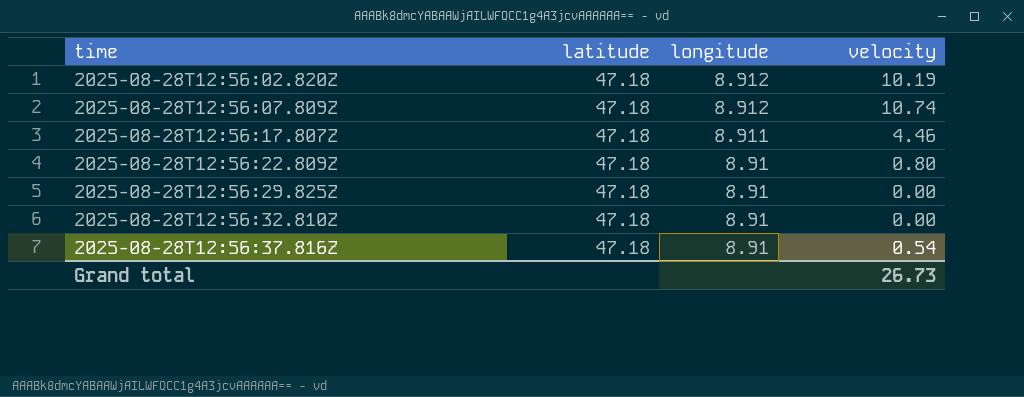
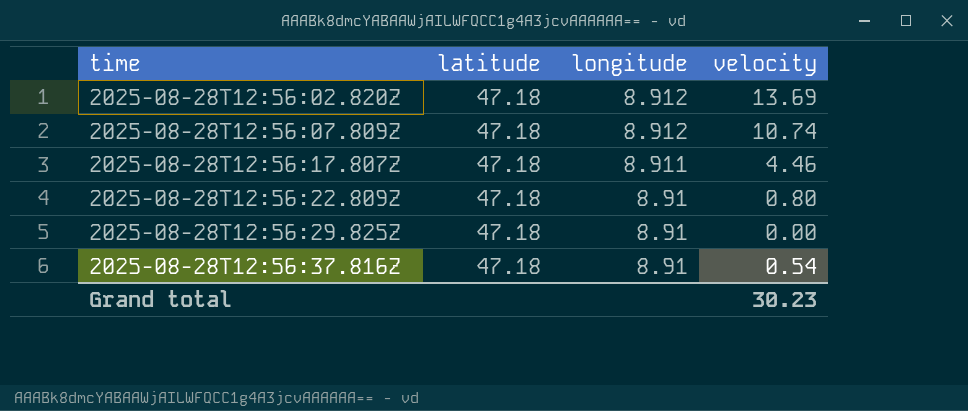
row 2025-08-28T12:56:32.810Z: 47.18 | 8.91 | 0.00 -> none
2025-08-28T12:56:02.820Z | velocity: 10.19 -> 13.69
Grand total | velocity: 26.73 -> 30.23

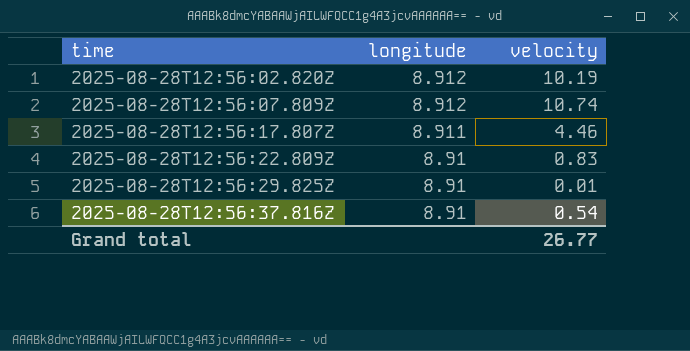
column latitude | position: 2 -> none
2025-08-28T12:56:02.820Z | velocity: 13.69 -> 10.19
2025-08-28T12:56:22.809Z | velocity: 0.80 -> 0.83
2025-08-28T12:56:29.825Z | velocity: 0.00 -> 0.01
Grand total | velocity: 30.23 -> 26.77

